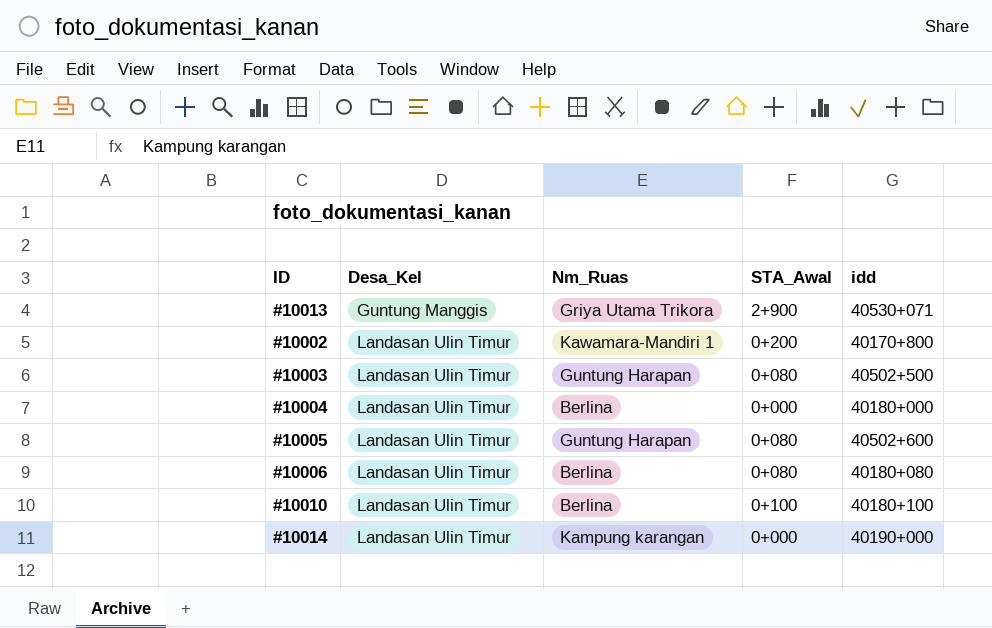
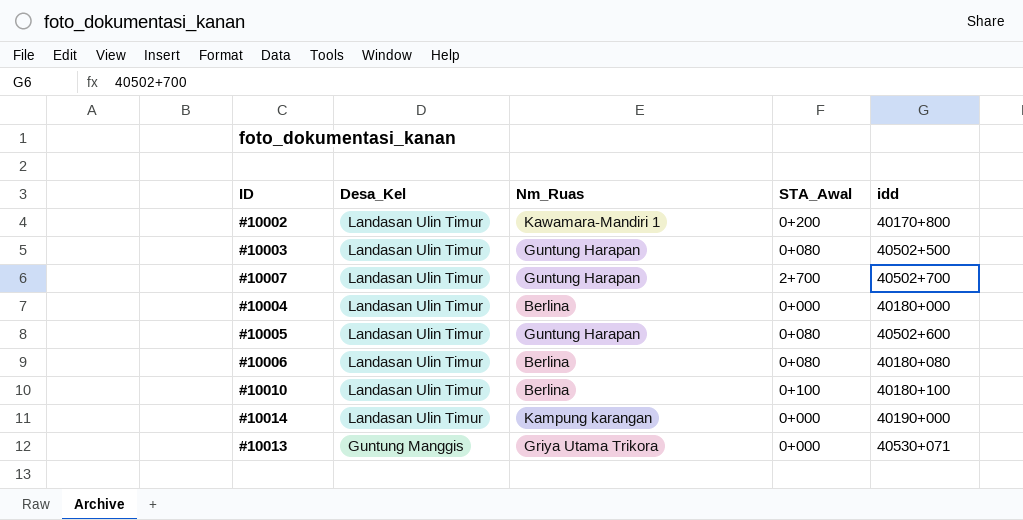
row order: Desa_Kel ascending -> Desa_Kel descending
row #10007: none -> Landasan Ulin Timur | Guntung Harapan | 2+700 | 40502+700
#10013 | STA_Awal: 2+900 -> 0+000

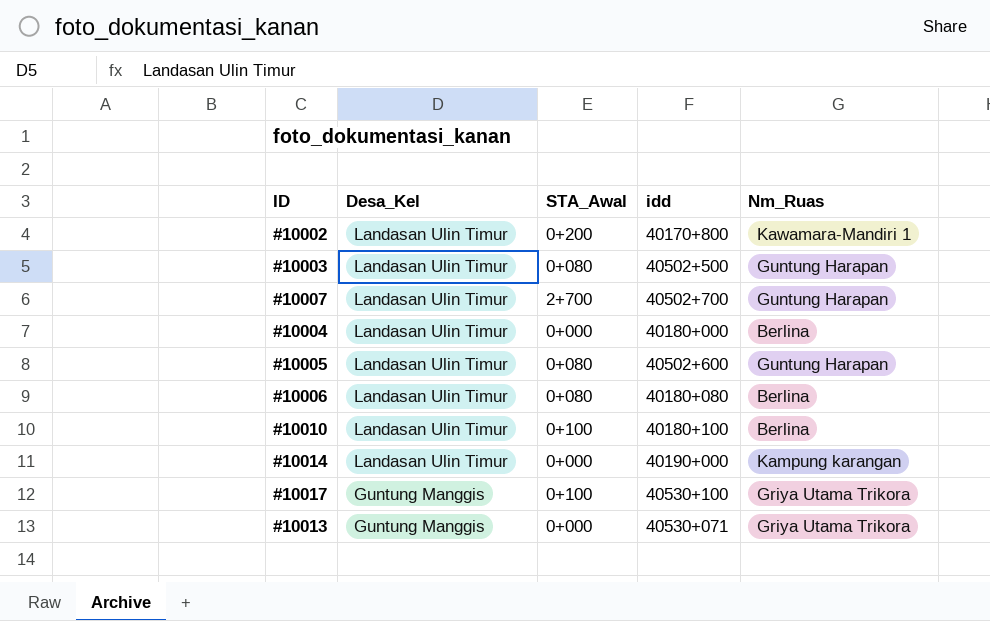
column Nm_Ruas | position: 3 -> 5
row #10017: none -> Guntung Manggis | 0+100 | 40530+100 | Griya Utama Trikora

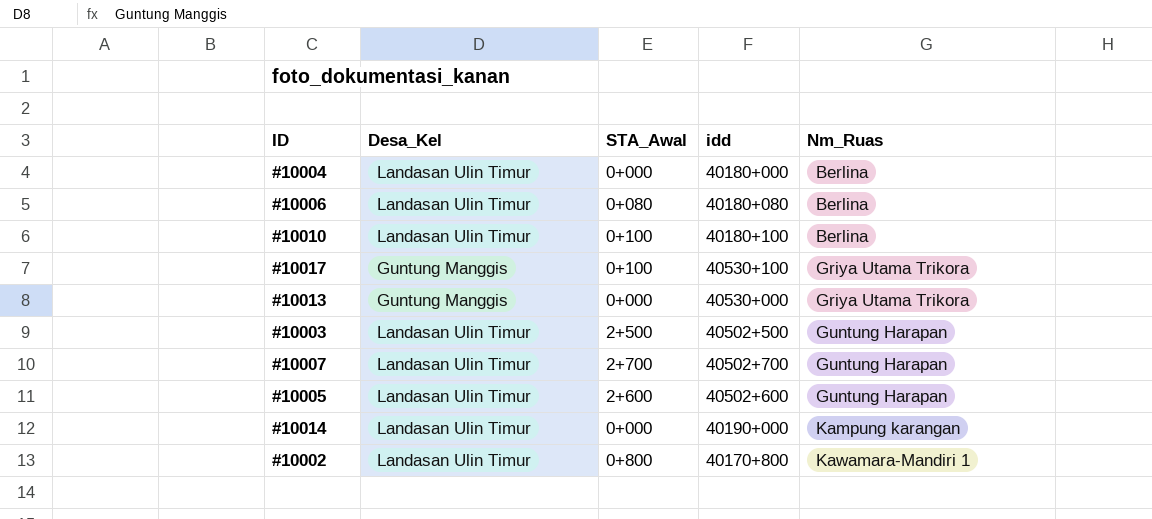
row order: Desa_Kel descending -> Nm_Ruas ascending
#10013 | idd: 40530+071 -> 40530+000
#10003 | STA_Awal: 0+080 -> 2+500
#10005 | STA_Awal: 0+080 -> 2+600
#10002 | STA_Awal: 0+200 -> 0+800

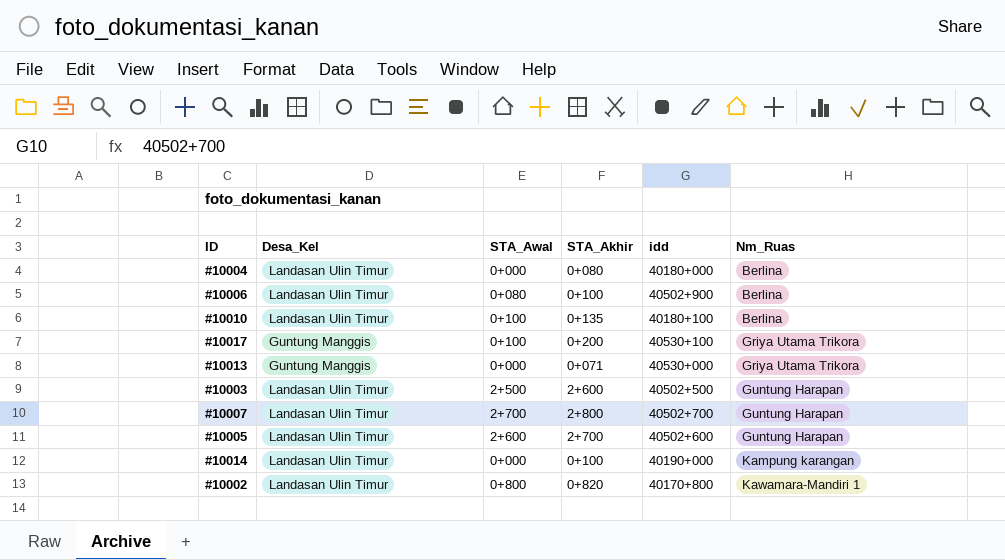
column STA_Akhir | position: none -> 4
#10006 | idd: 40180+080 -> 40502+900

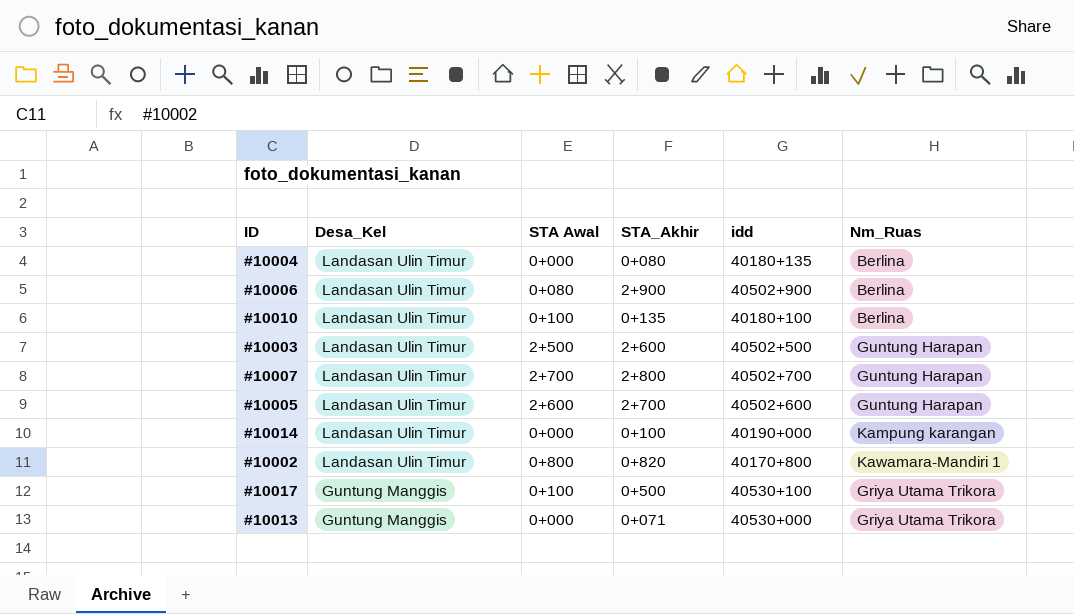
row order: Nm_Ruas ascending -> Desa_Kel descending
column name: STA_Awal -> STA Awal
#10004 | idd: 40180+000 -> 40180+135
#10006 | STA_Akhir: 0+100 -> 2+900
#10017 | STA_Akhir: 0+200 -> 0+500

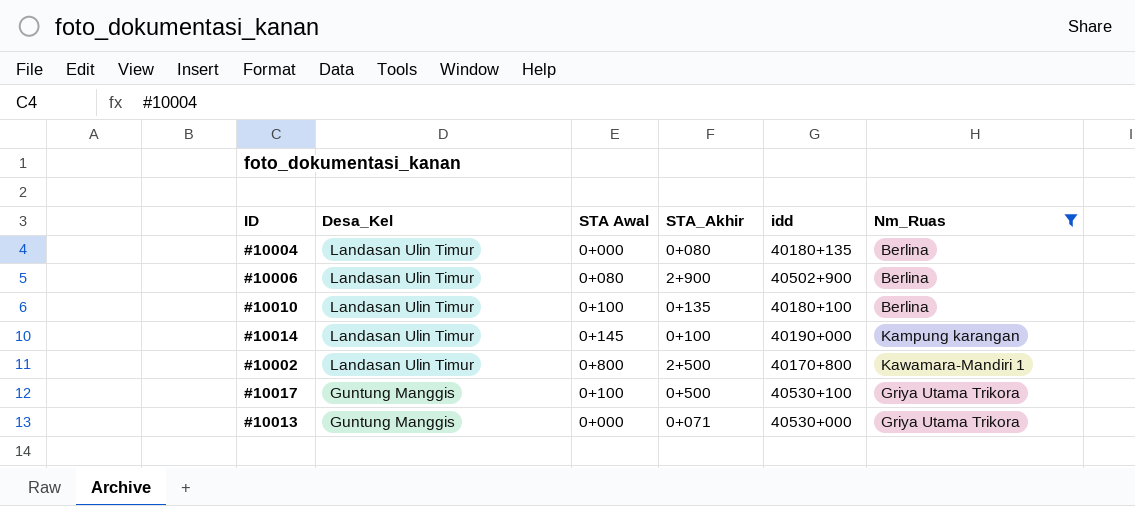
filter: none -> Nm_Ruas != Guntung Harapan
#10014 | STA Awal: 0+000 -> 0+145
#10002 | STA_Akhir: 0+820 -> 2+500

